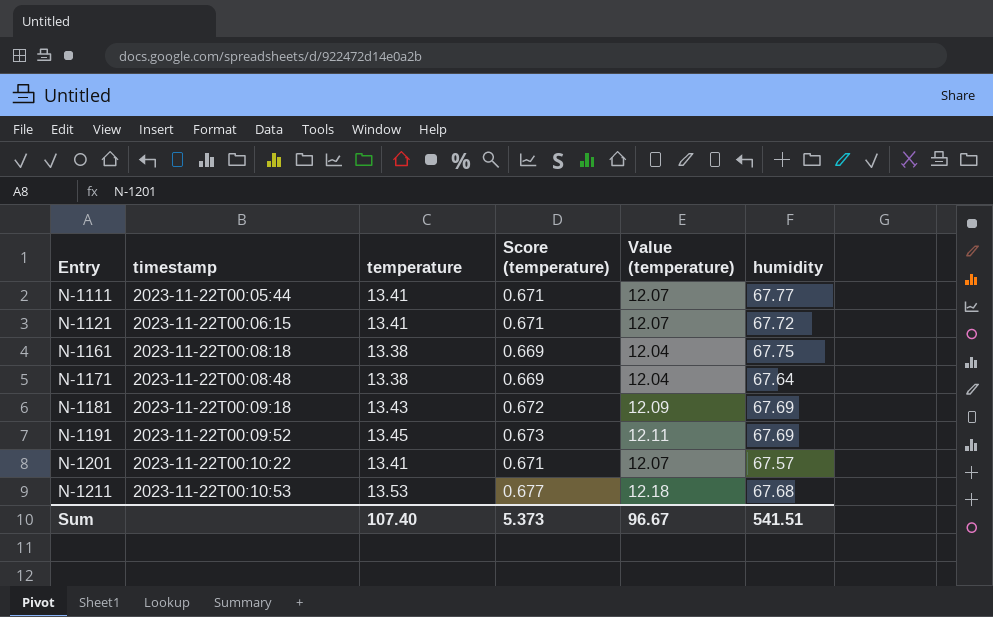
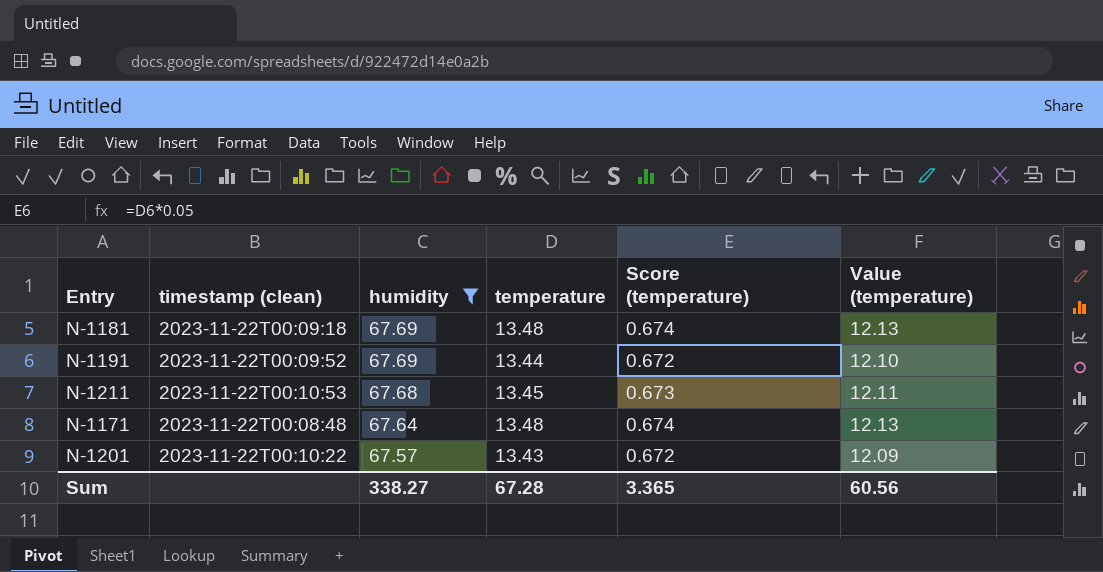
filter: none -> humidity <= 67.69
row order: Entry ascending -> humidity descending
column name: timestamp -> timestamp (clean)
column humidity | position: 6 -> 3
N-1181 | temperature: 13.43 -> 13.48
N-1181 | Score (temperature): 0.672 -> 0.674
N-1181 | Value (temperature): 12.09 -> 12.13
N-1191 | temperature: 13.45 -> 13.44
N-1191 | Score (temperature): 0.673 -> 0.672
N-1191 | Value (temperature): 12.11 -> 12.10
N-1211 | temperature: 13.53 -> 13.45
N-1211 | Score (temperature): 0.677 -> 0.673
N-1211 | Value (temperature): 12.18 -> 12.11
N-1171 | temperature: 13.38 -> 13.48
N-1171 | Score (temperature): 0.669 -> 0.674
N-1171 | Value (temperature): 12.04 -> 12.13
N-1201 | temperature: 13.41 -> 13.43
N-1201 | Score (temperature): 0.671 -> 0.672
N-1201 | Value (temperature): 12.07 -> 12.09
Sum | humidity: 541.51 -> 338.27
Sum | temperature: 107.40 -> 67.28
Sum | Score (temperature): 5.373 -> 3.365
Sum | Value (temperature): 96.67 -> 60.56

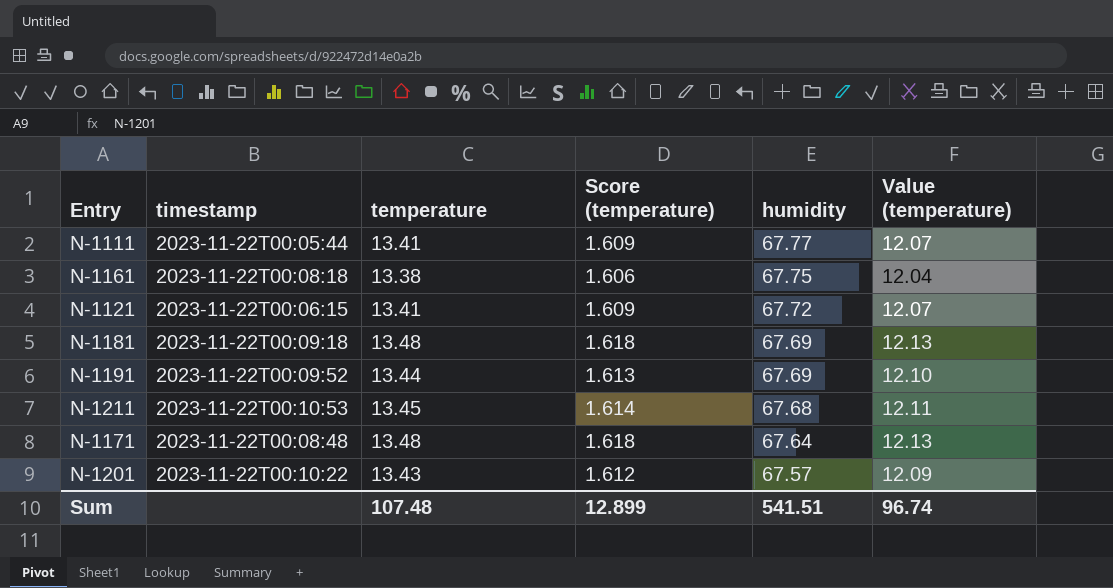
filter: humidity <= 67.69 -> none
column name: timestamp (clean) -> timestamp
column Score (temperature) | formula: [temperature] * 0.05 -> [temperature] * 0.12
column humidity | position: 3 -> 5
Sum | temperature: 67.28 -> 107.48
Sum | Score (temperature): 3.365 -> 12.899
Sum | humidity: 338.27 -> 541.51
Sum | Value (temperature): 60.56 -> 96.74

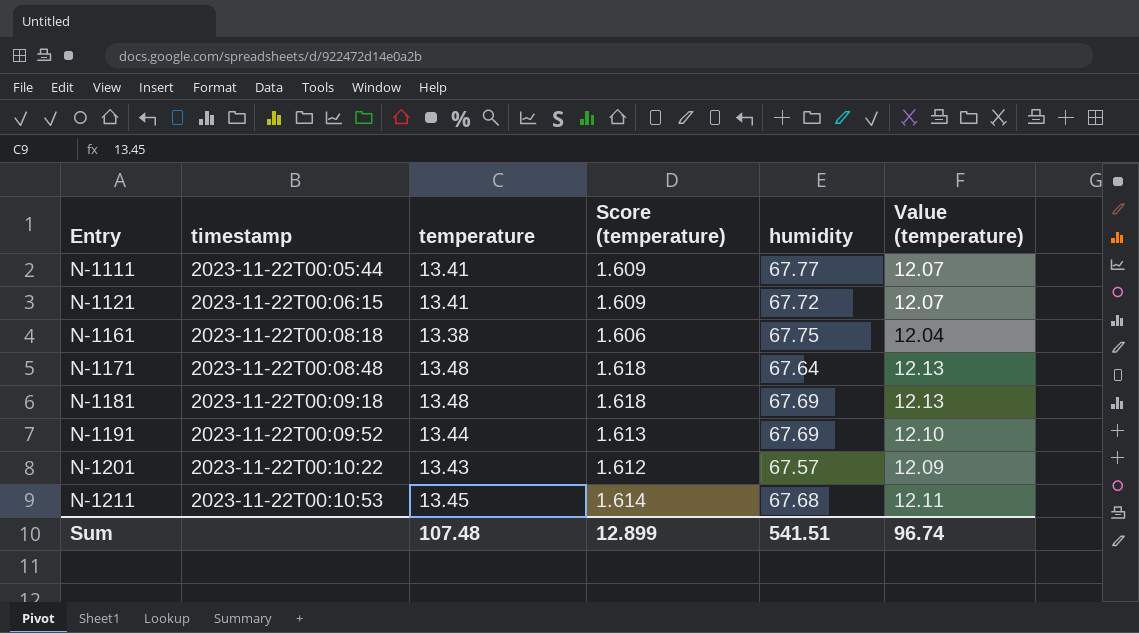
row order: humidity descending -> Entry ascending

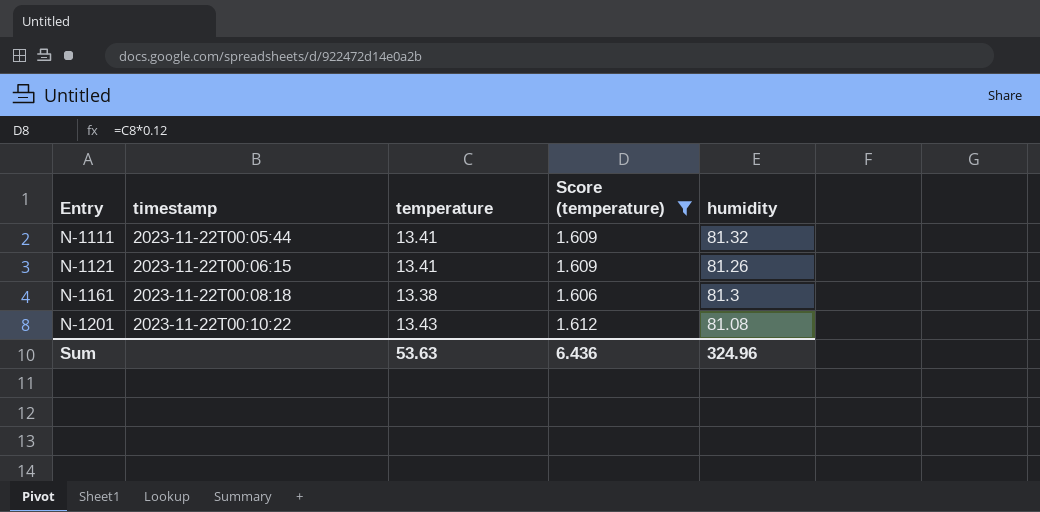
filter: none -> Score (temperature) <= 1.612
column Value (temperature) | formula: [temperature] * 0.9 -> none
N-1111 | humidity: 67.77 -> 81.32
N-1121 | humidity: 67.72 -> 81.26
N-1161 | humidity: 67.75 -> 81.3
N-1201 | humidity: 67.57 -> 81.08
Sum | temperature: 107.48 -> 53.63
Sum | Score (temperature): 12.899 -> 6.436
Sum | humidity: 541.51 -> 324.96

